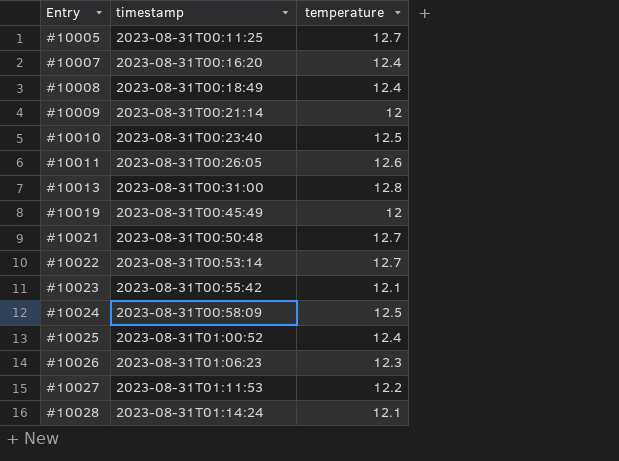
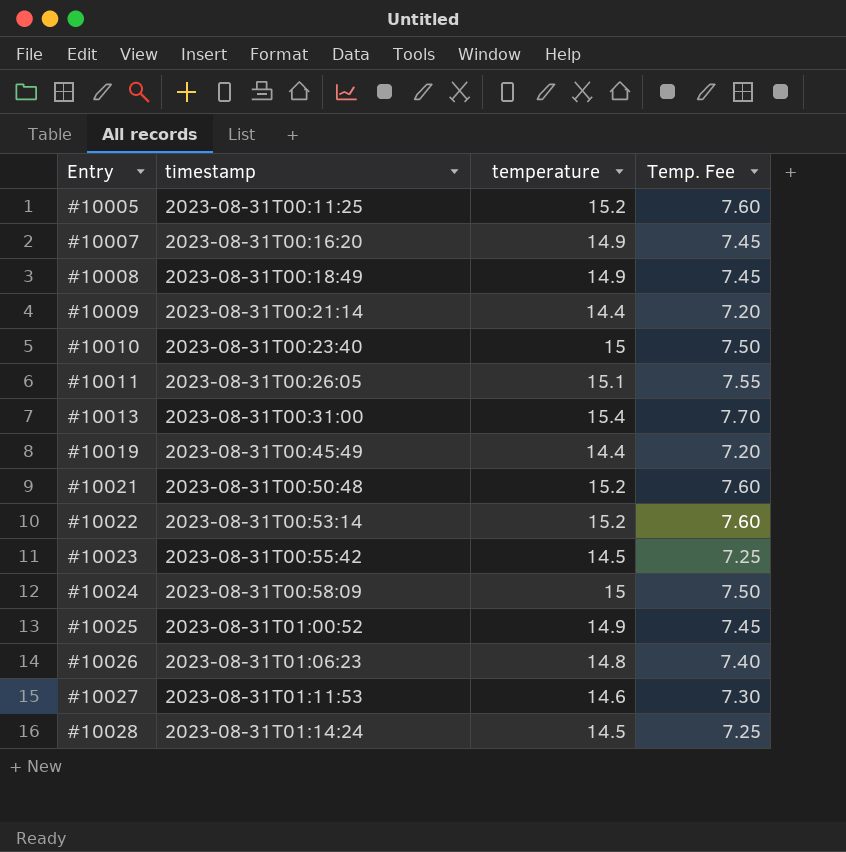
column Temp. Fee | formula: none -> [temperature] * 0.5
#10005 | temperature: 12.7 -> 15.2
#10007 | temperature: 12.4 -> 14.9
#10008 | temperature: 12.4 -> 14.9
#10009 | temperature: 12 -> 14.4
#10010 | temperature: 12.5 -> 15
#10011 | temperature: 12.6 -> 15.1
#10013 | temperature: 12.8 -> 15.4
#10019 | temperature: 12 -> 14.4
#10021 | temperature: 12.7 -> 15.2
#10022 | temperature: 12.7 -> 15.2
#10023 | temperature: 12.1 -> 14.5
#10024 | temperature: 12.5 -> 15
#10025 | temperature: 12.4 -> 14.9
#10026 | temperature: 12.3 -> 14.8
#10027 | temperature: 12.2 -> 14.6
#10028 | temperature: 12.1 -> 14.5

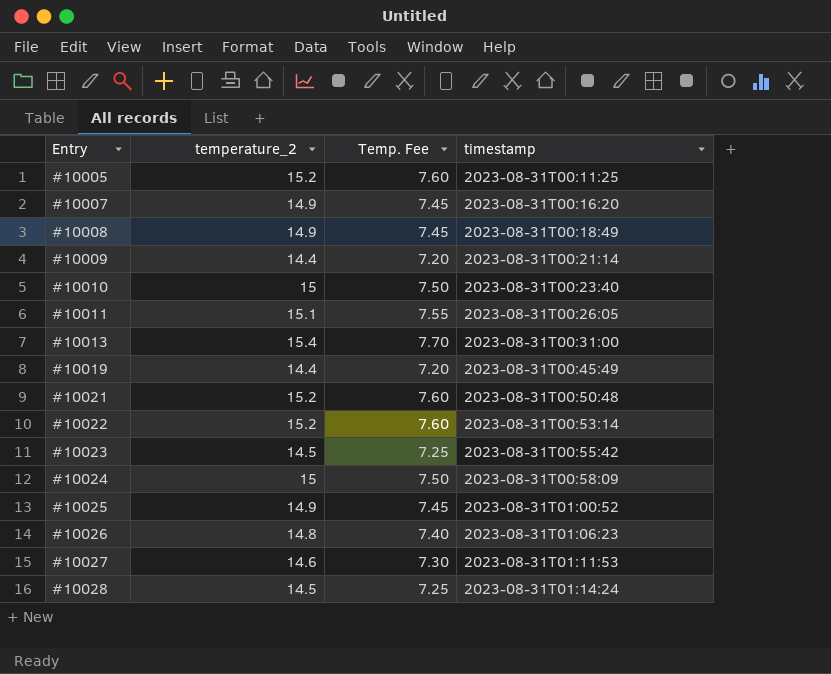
column name: temperature -> temperature_2
column timestamp | position: 2 -> 4

